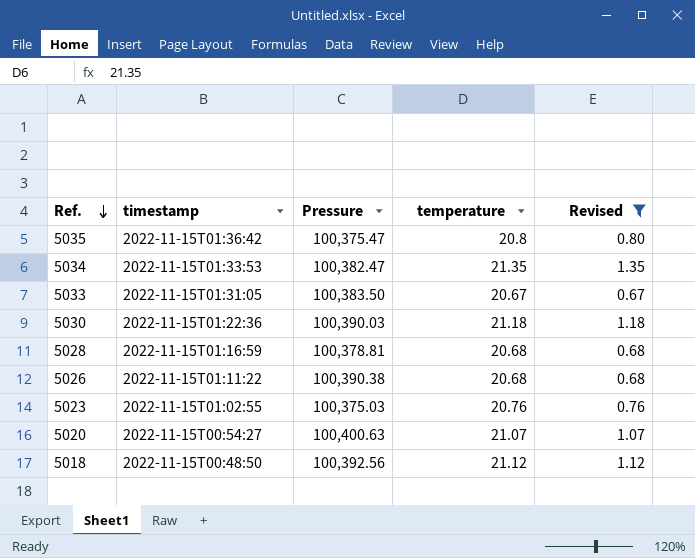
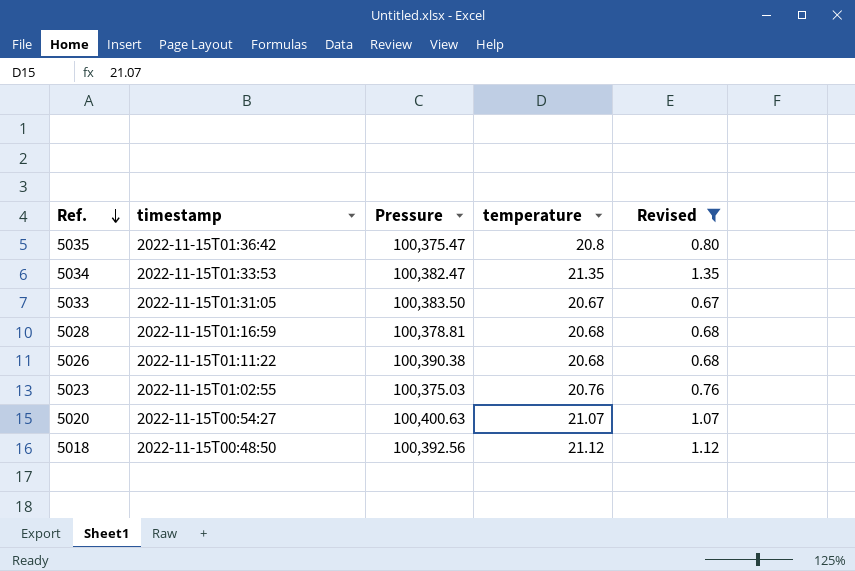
row 5030: 2022-11-15T01:22:36 | 100,390.03 | 21.18 | 1.18 -> none

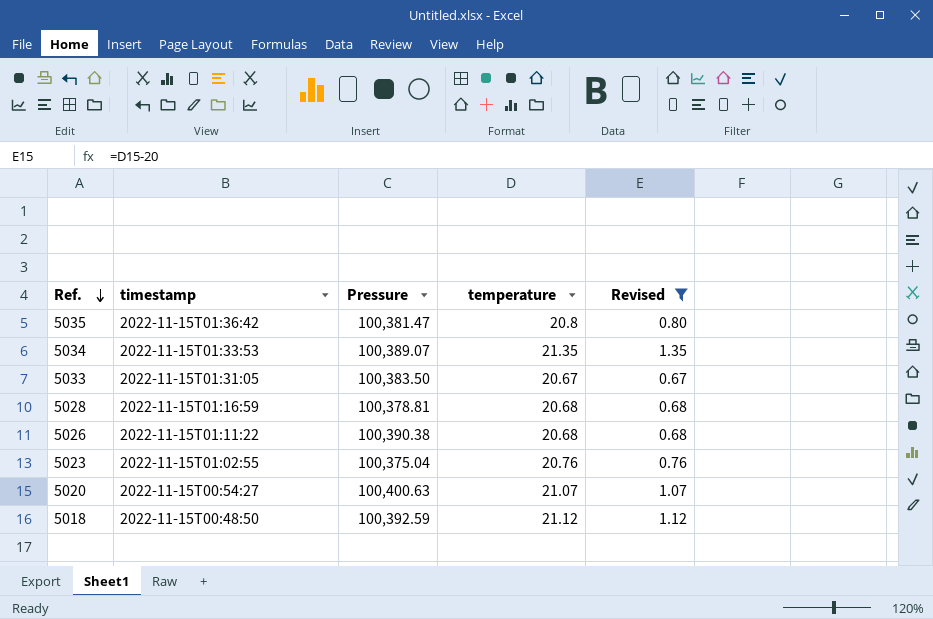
5035 | Pressure: 100,375.47 -> 100,381.47
5034 | Pressure: 100,382.47 -> 100,389.07
5023 | Pressure: 100,375.03 -> 100,375.04
5018 | Pressure: 100,392.56 -> 100,392.59

